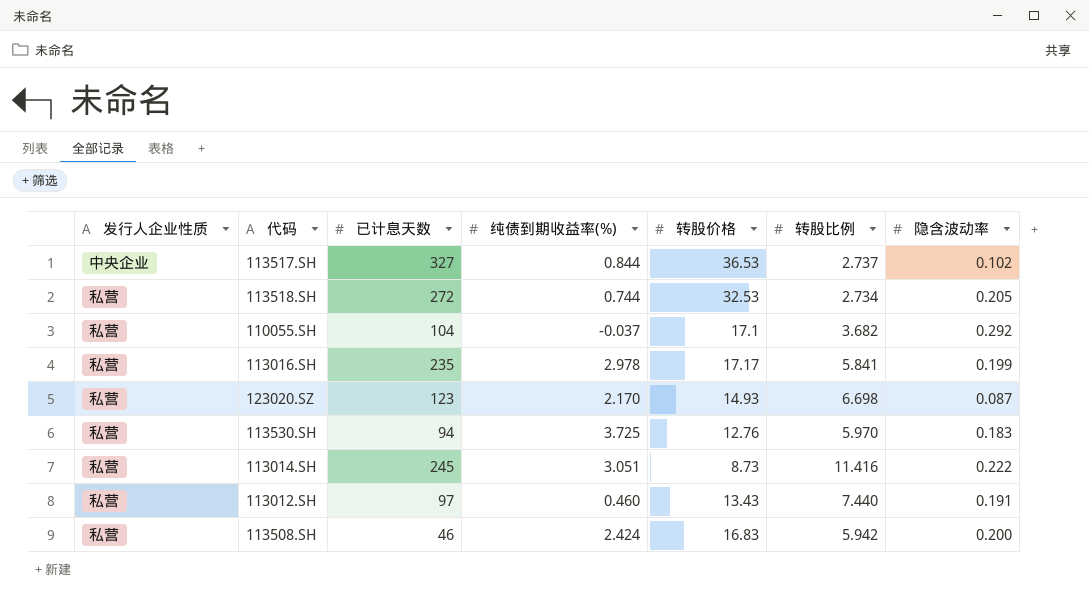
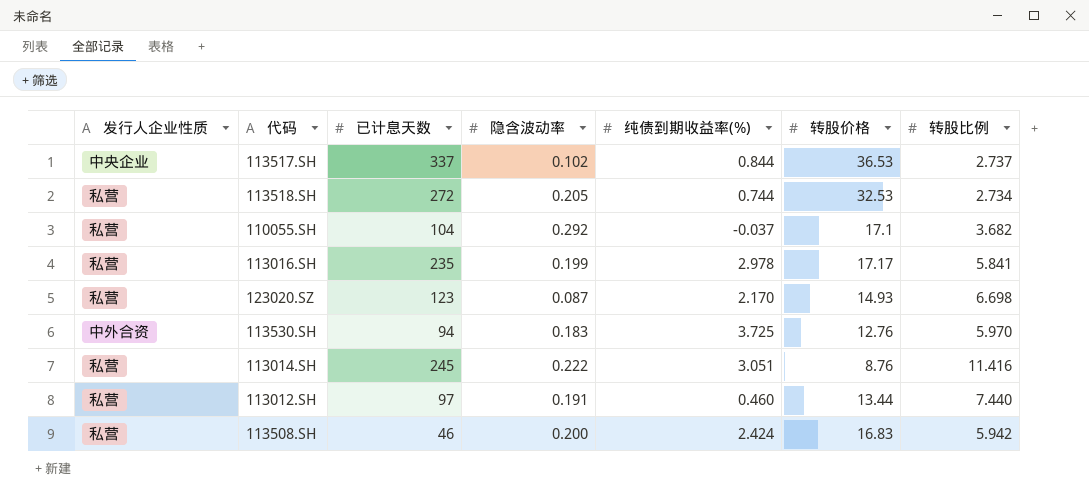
column 隐含波动率 | position: 7 -> 4
113517.SH | 已计息天数: 327 -> 337
113530.SH | 发行人企业性质: 私营 -> 中外合资
113014.SH | 转股价格: 8.73 -> 8.76
113012.SH | 转股价格: 13.43 -> 13.44

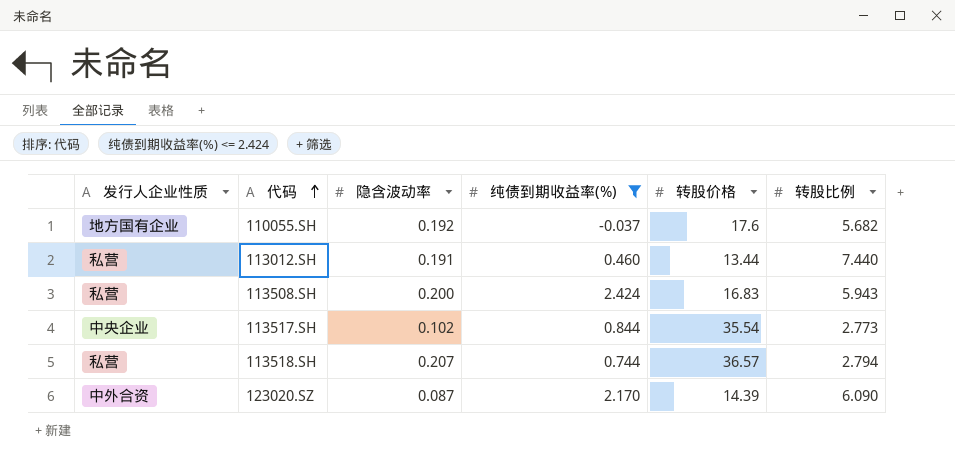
filter: none -> 纯债到期收益率(%) <= 2.424
row order: none -> 代码 ascending
column 已计息天数 | position: 3 -> none
110055.SH | 发行人企业性质: 私营 -> 地方国有企业
110055.SH | 隐含波动率: 0.292 -> 0.192
110055.SH | 转股价格: 17.1 -> 17.6
110055.SH | 转股比例: 3.682 -> 5.682
113508.SH | 转股比例: 5.942 -> 5.943
113517.SH | 转股价格: 36.53 -> 35.54
113517.SH | 转股比例: 2.737 -> 2.773
113518.SH | 隐含波动率: 0.205 -> 0.207
113518.SH | 转股价格: 32.53 -> 36.57
113518.SH | 转股比例: 2.734 -> 2.794
123020.SZ | 发行人企业性质: 私营 -> 中外合资
123020.SZ | 转股价格: 14.93 -> 14.39
123020.SZ | 转股比例: 6.698 -> 6.090

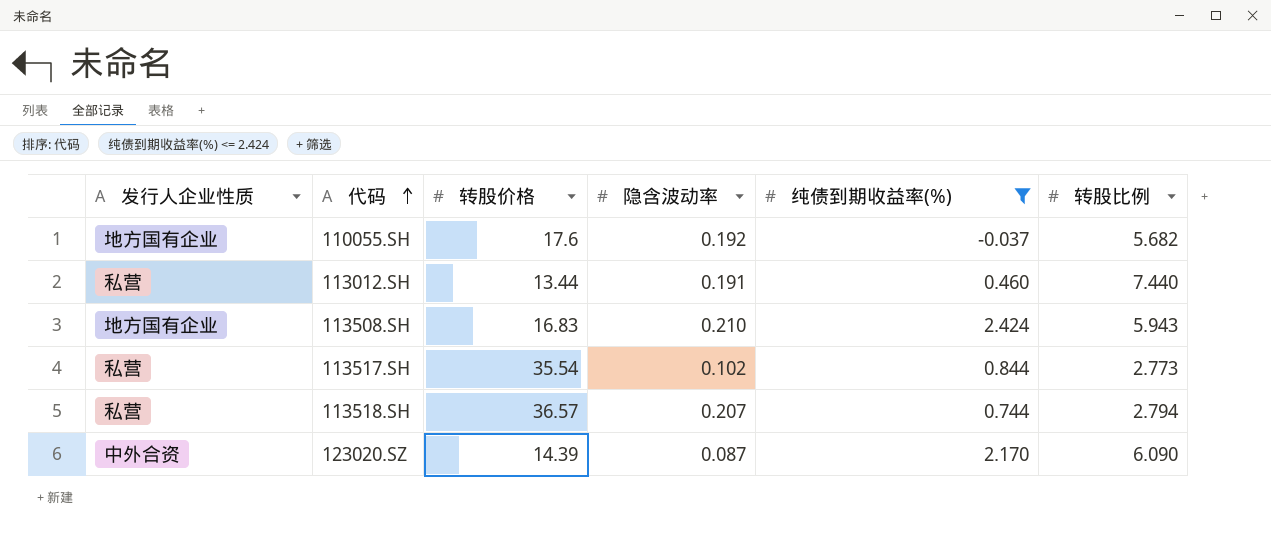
column 转股价格 | position: 5 -> 3
113508.SH | 发行人企业性质: 私营 -> 地方国有企业
113508.SH | 隐含波动率: 0.200 -> 0.210
113517.SH | 发行人企业性质: 中央企业 -> 私营

